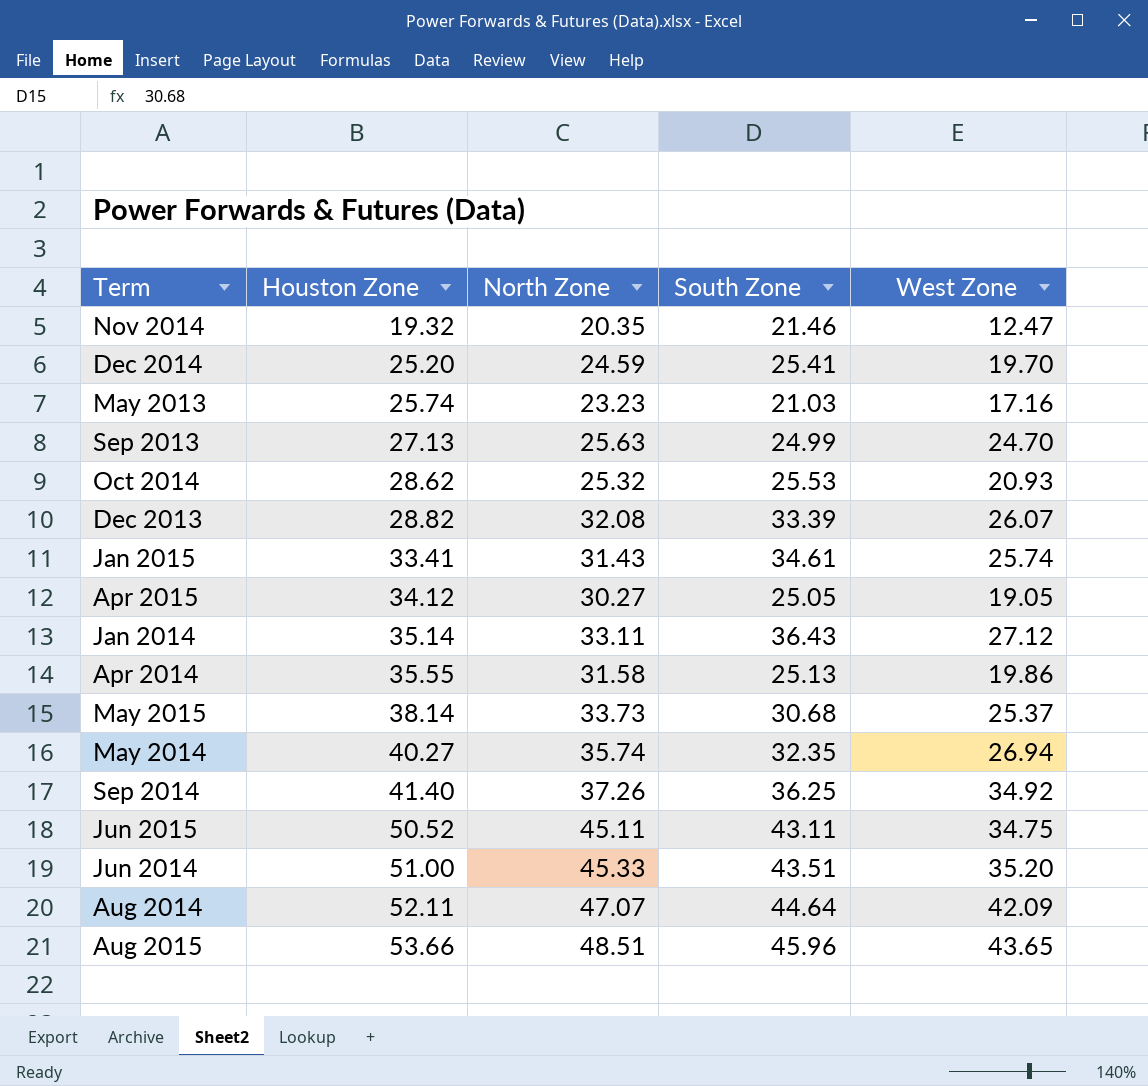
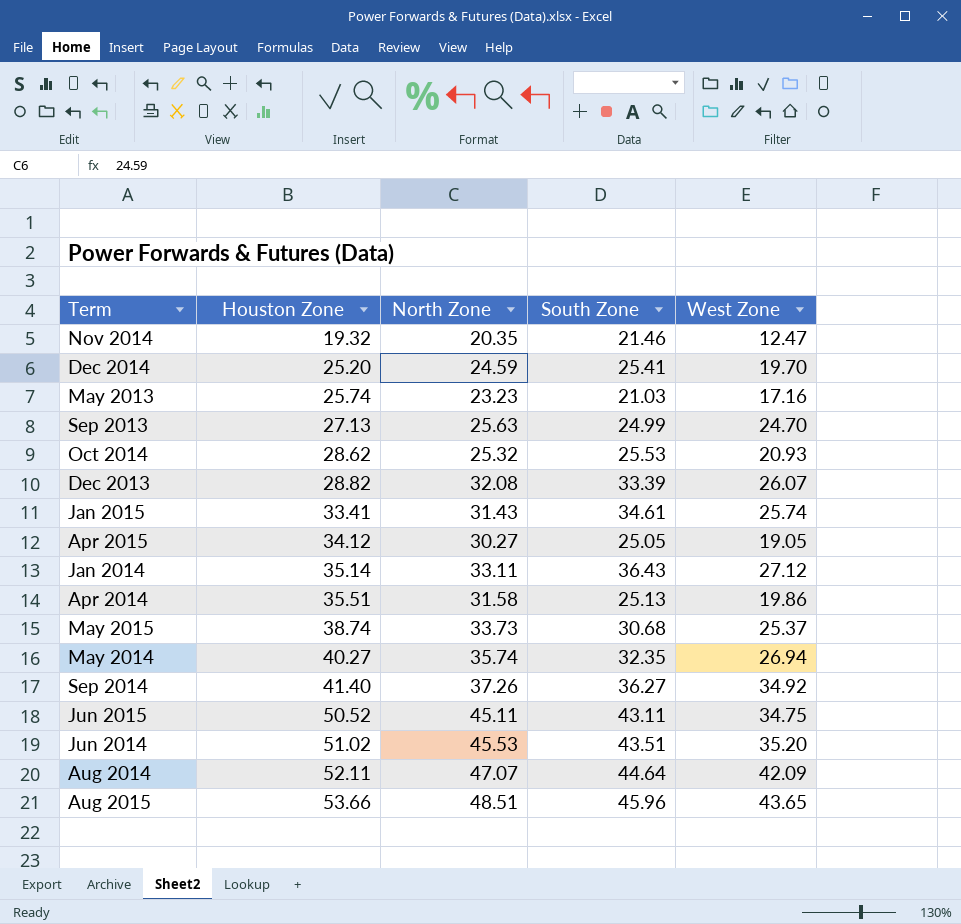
Apr 2014 | Houston Zone: 35.55 -> 35.51
May 2015 | Houston Zone: 38.14 -> 38.74
Sep 2014 | South Zone: 36.25 -> 36.27
Jun 2014 | Houston Zone: 51.00 -> 51.02
Jun 2014 | North Zone: 45.33 -> 45.53

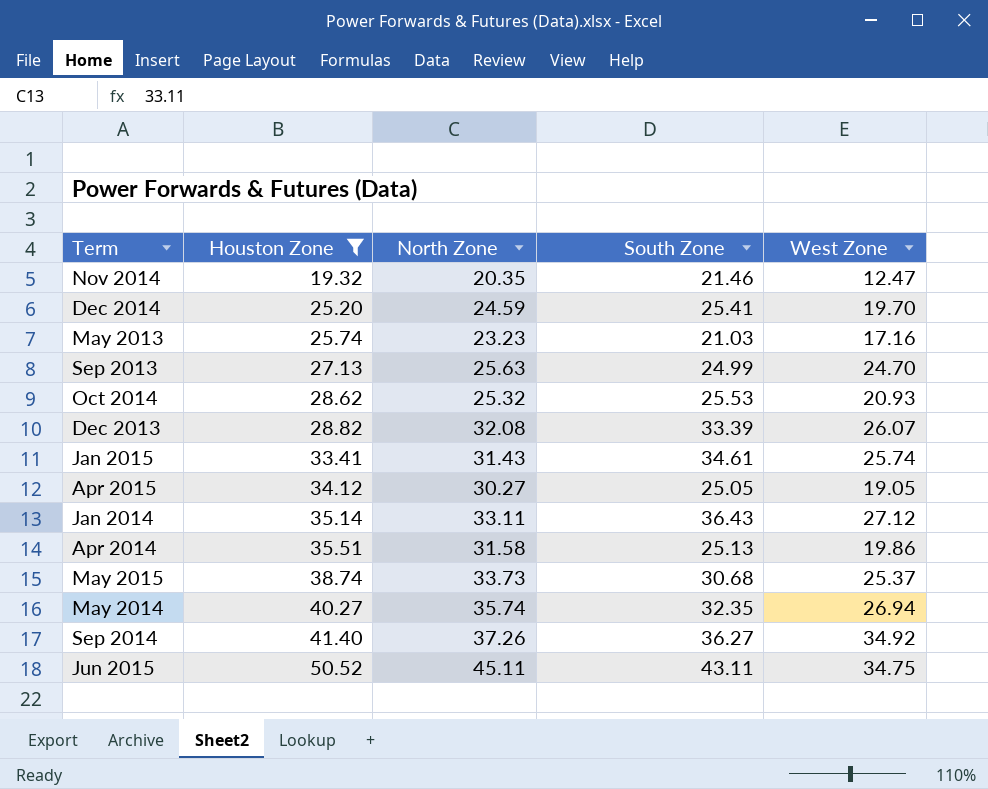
filter: none -> Houston Zone <= 50.52

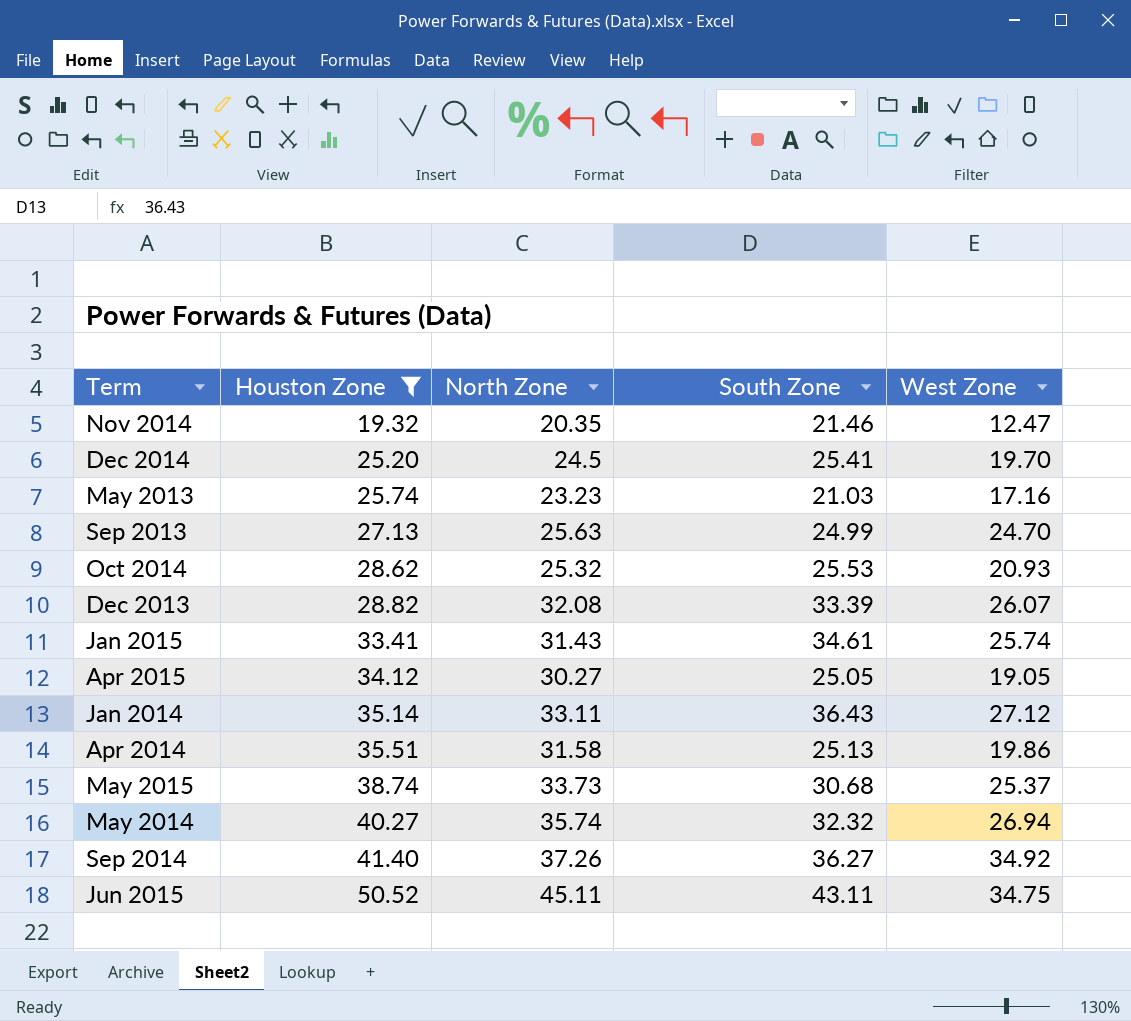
Dec 2014 | North Zone: 24.59 -> 24.5
May 2014 | South Zone: 32.35 -> 32.32

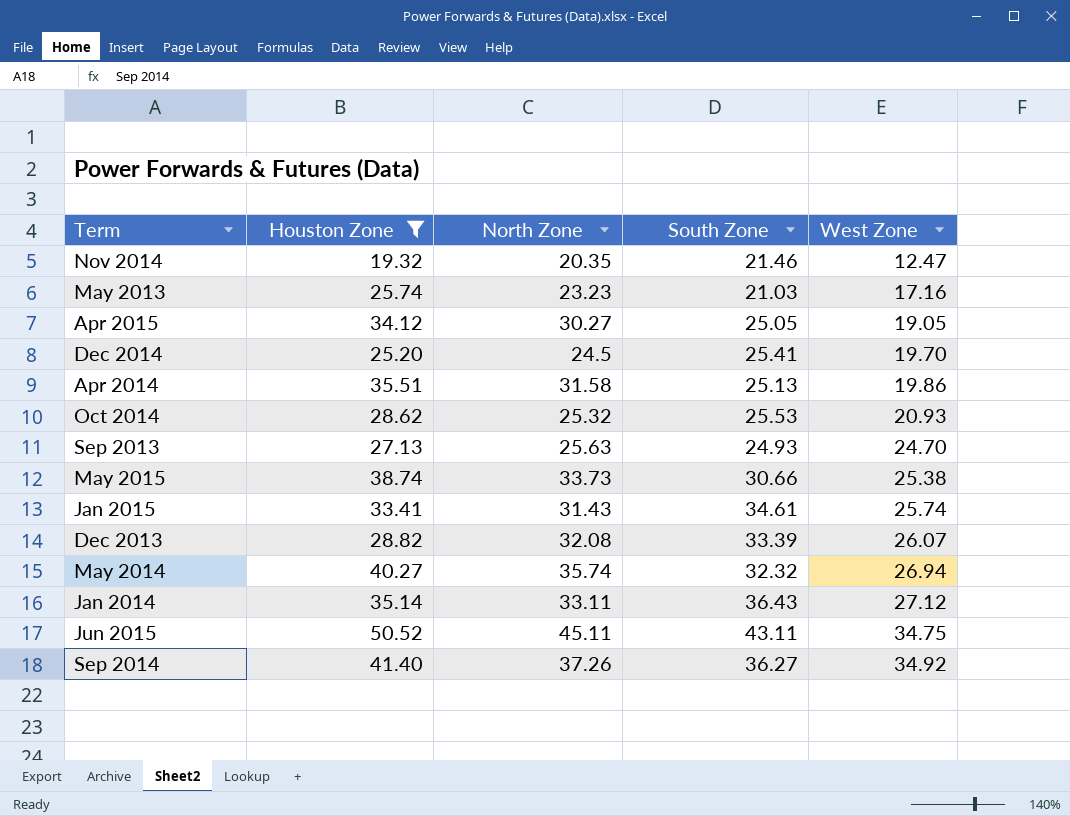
row order: Houston Zone ascending -> West Zone ascending
Sep 2013 | South Zone: 24.99 -> 24.93
May 2015 | South Zone: 30.68 -> 30.66
May 2015 | West Zone: 25.37 -> 25.38

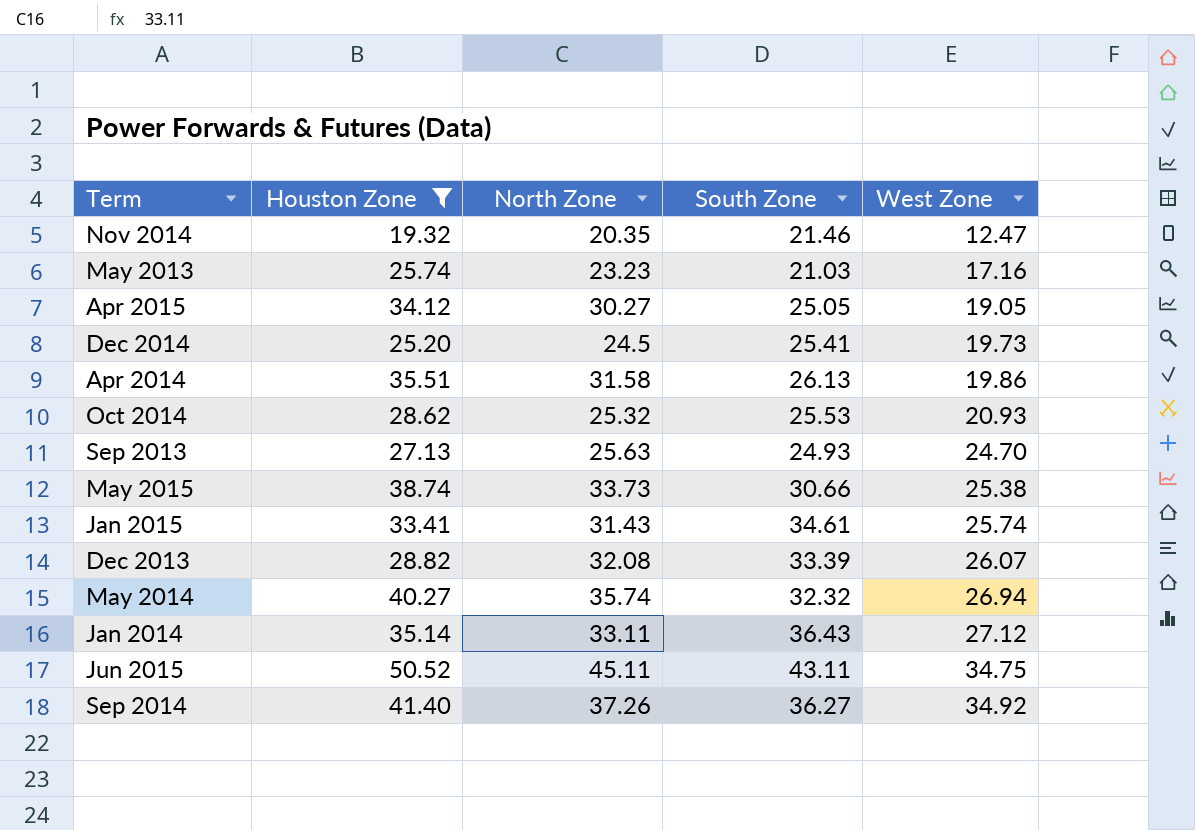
Dec 2014 | West Zone: 19.70 -> 19.73
Apr 2014 | South Zone: 25.13 -> 26.13

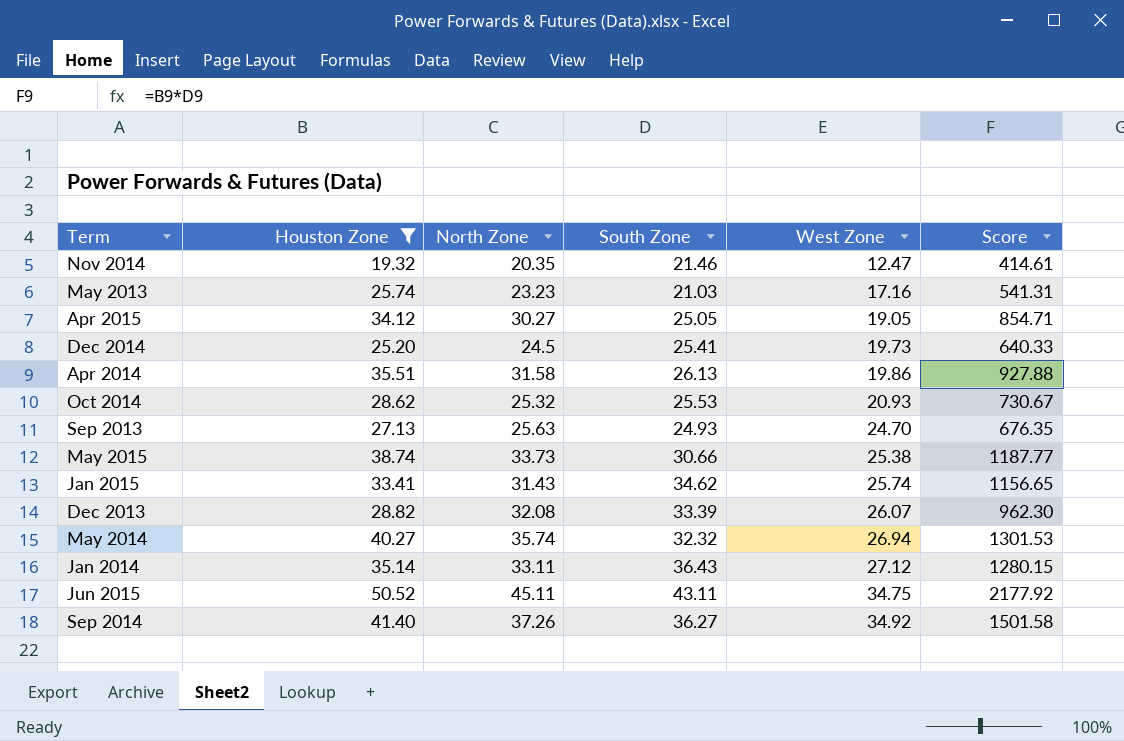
column Score | formula: none -> [Houston Zone] * [South Zone]
Jan 2015 | South Zone: 34.61 -> 34.62

